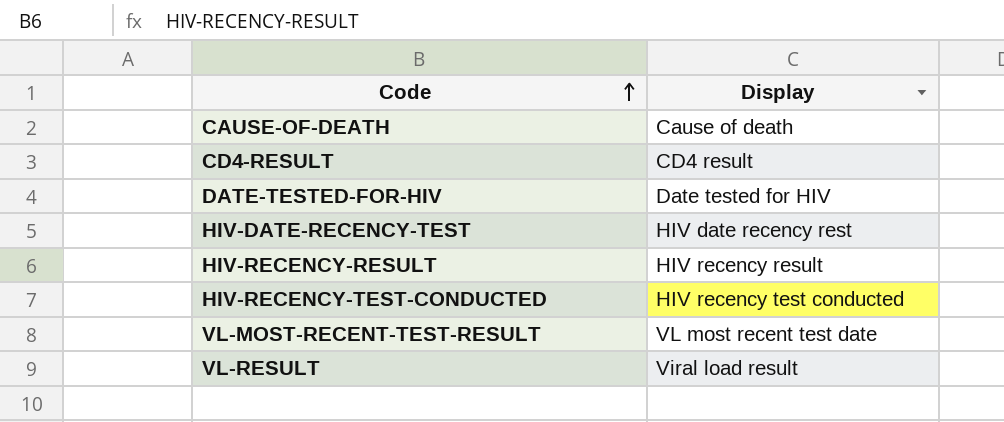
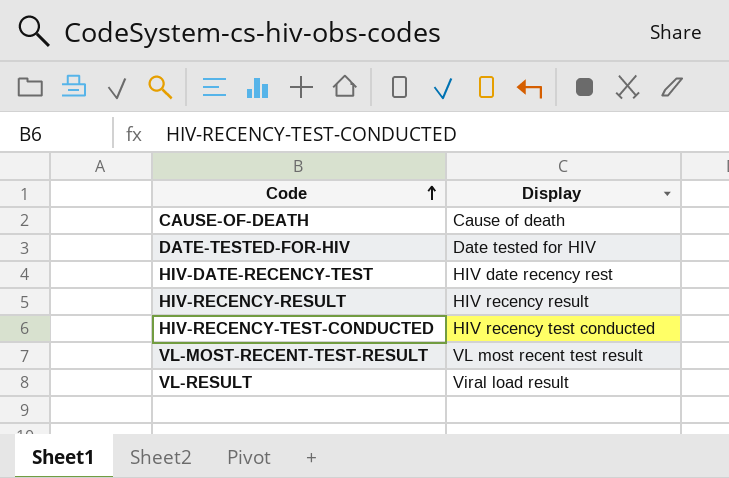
row CD4-RESULT: CD4 result -> none
VL-MOST-RECENT-TEST-RESULT | Display: VL most recent test date -> VL most recent test result

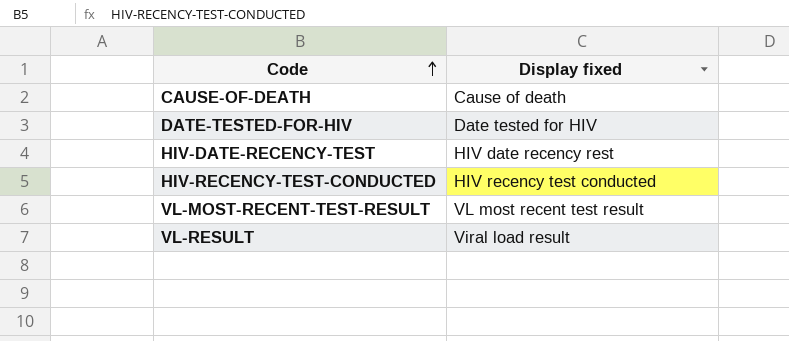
column name: Display -> Display fixed
row HIV-RECENCY-RESULT: HIV recency result -> none

